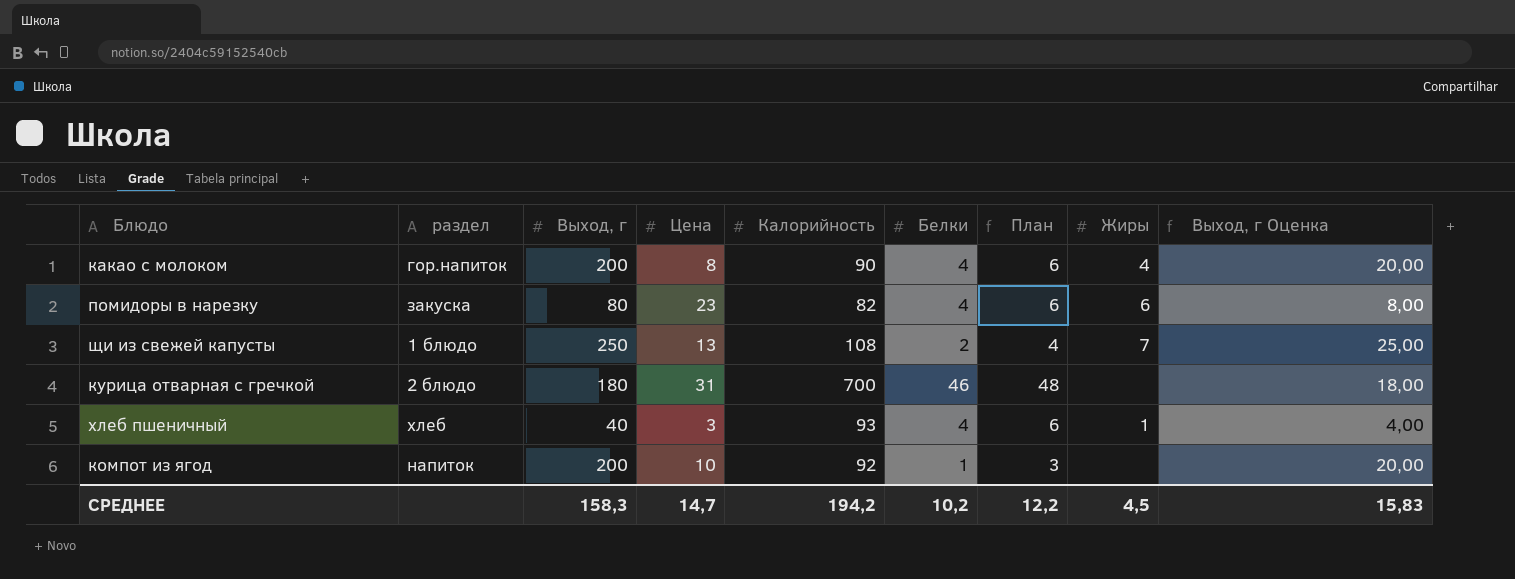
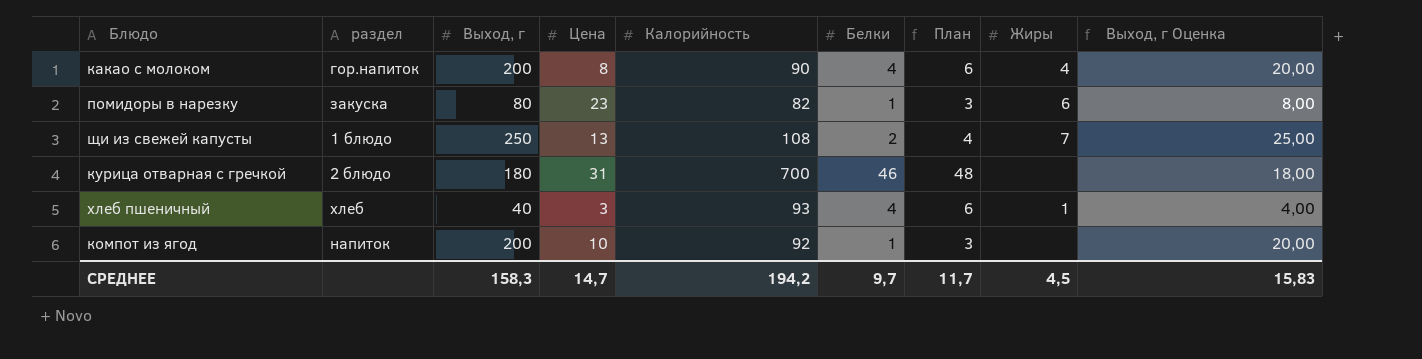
помидоры в нарезку | Белки: 4 -> 1
помидоры в нарезку | План: 6 -> 3
СРЕДНЕЕ | Белки: 10,2 -> 9,7
СРЕДНЕЕ | План: 12,2 -> 11,7

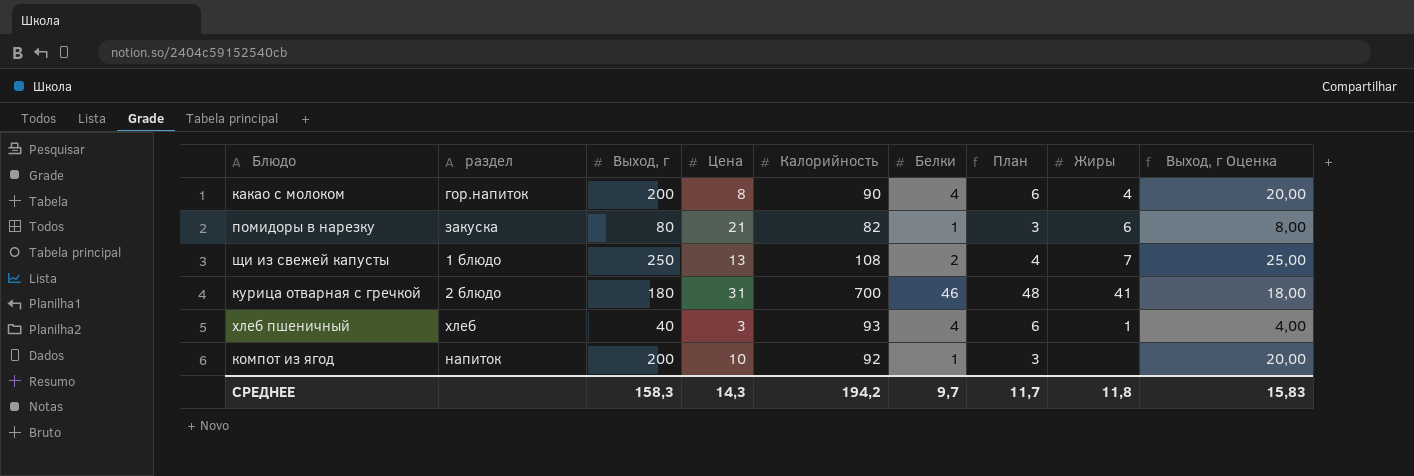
помидоры в нарезку | Цена: 23 -> 21
курица отварная с гречкой | Жиры: none -> 41
СРЕДНЕЕ | Цена: 14,7 -> 14,3
СРЕДНЕЕ | Жиры: 4,5 -> 11,8

